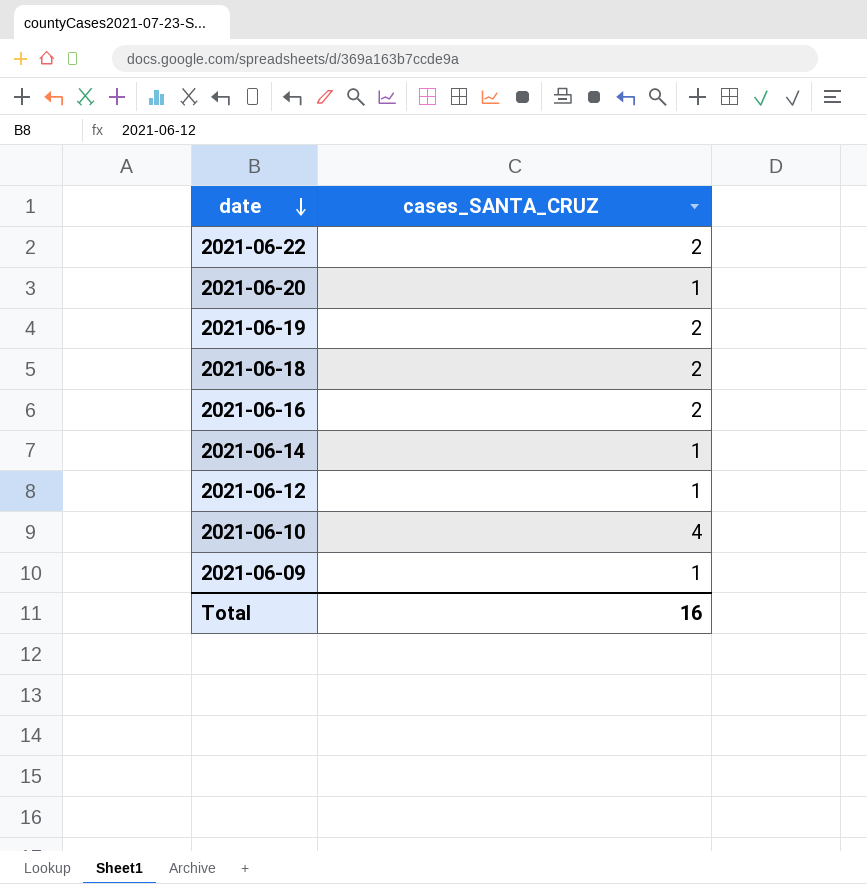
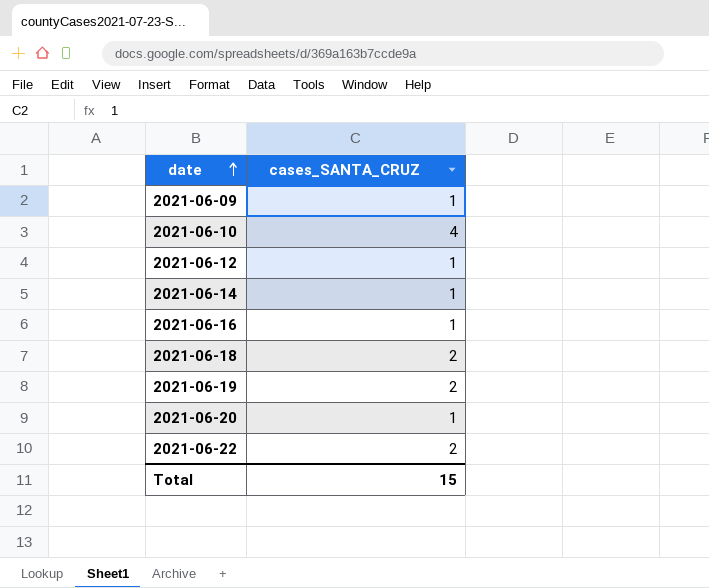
row order: date descending -> date ascending
2021-06-16 | cases_SANTA_CRUZ: 2 -> 1
Total | cases_SANTA_CRUZ: 16 -> 15

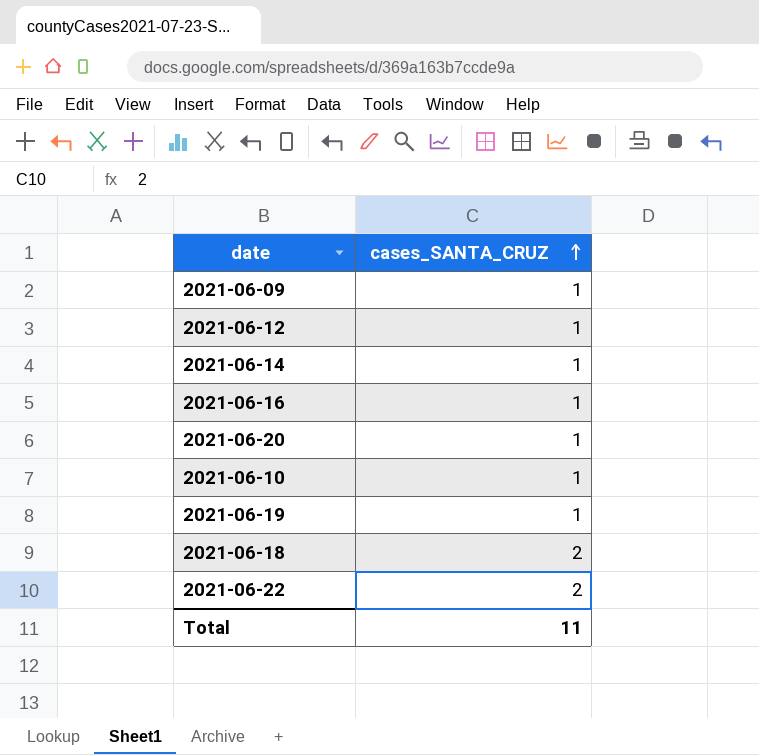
row order: date ascending -> cases_SANTA_CRUZ ascending
2021-06-10 | cases_SANTA_CRUZ: 4 -> 1
2021-06-19 | cases_SANTA_CRUZ: 2 -> 1
Total | cases_SANTA_CRUZ: 15 -> 11

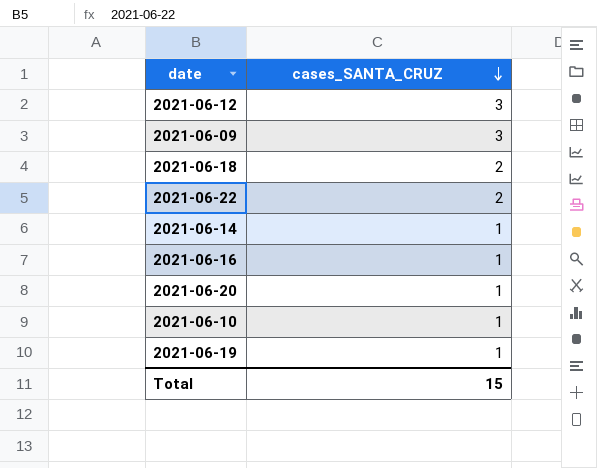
row order: cases_SANTA_CRUZ ascending -> cases_SANTA_CRUZ descending
2021-06-12 | cases_SANTA_CRUZ: 1 -> 3
2021-06-09 | cases_SANTA_CRUZ: 1 -> 3
Total | cases_SANTA_CRUZ: 11 -> 15

